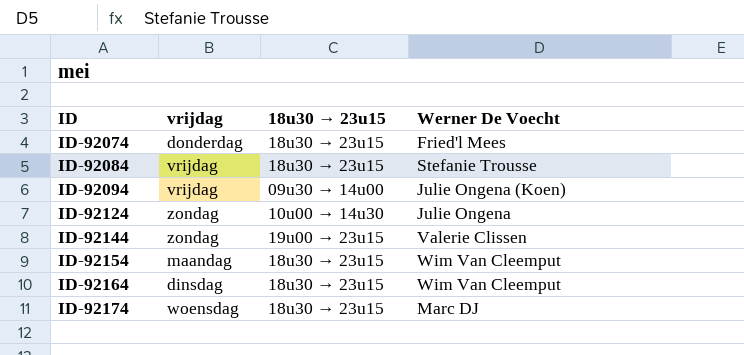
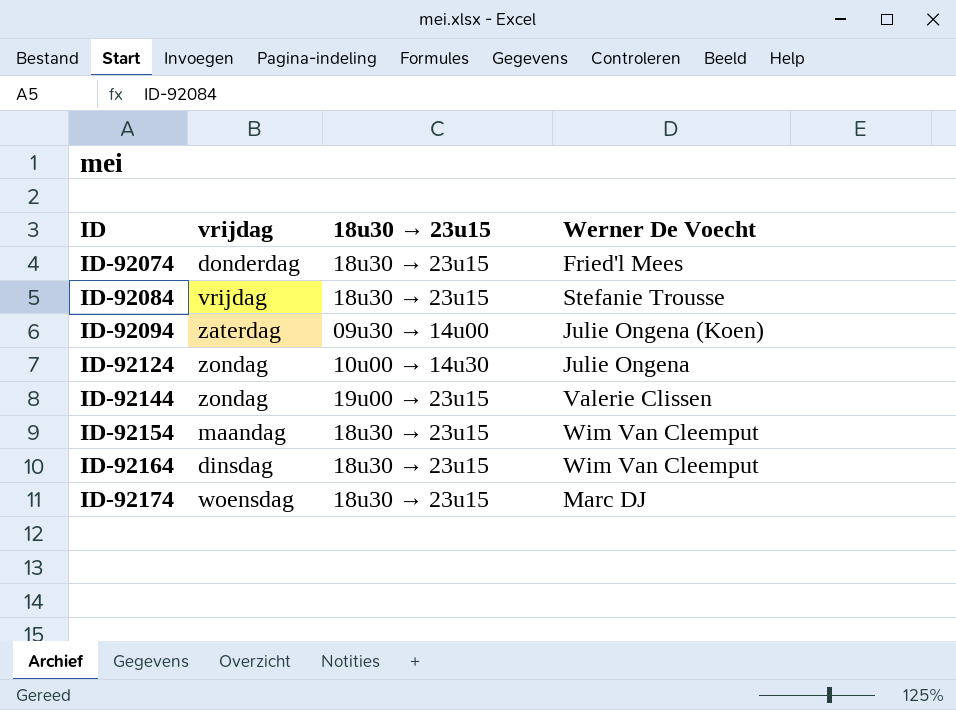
ID-92094 | vrijdag: vrijdag -> zaterdag

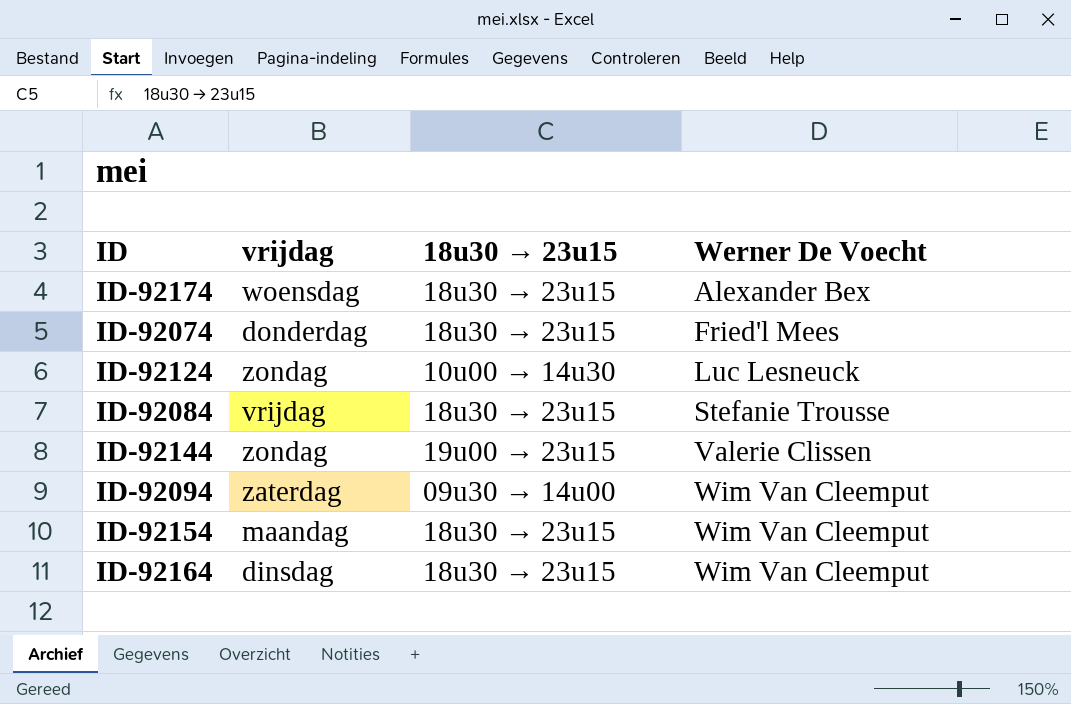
row order: ID ascending -> Werner De Voecht ascending
ID-92174 | Werner De Voecht: Marc DJ -> Alexander Bex
ID-92124 | Werner De Voecht: Julie Ongena -> Luc Lesneuck
ID-92094 | Werner De Voecht: Julie Ongena (Koen) -> Wim Van Cleemput

